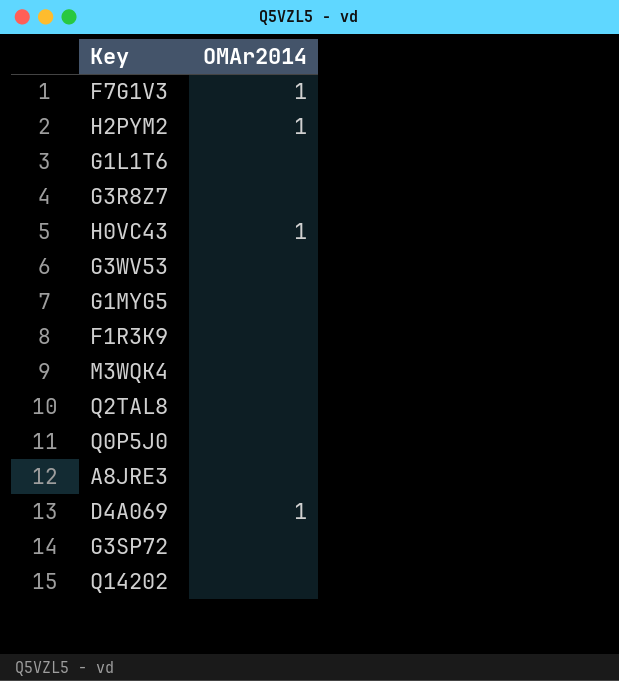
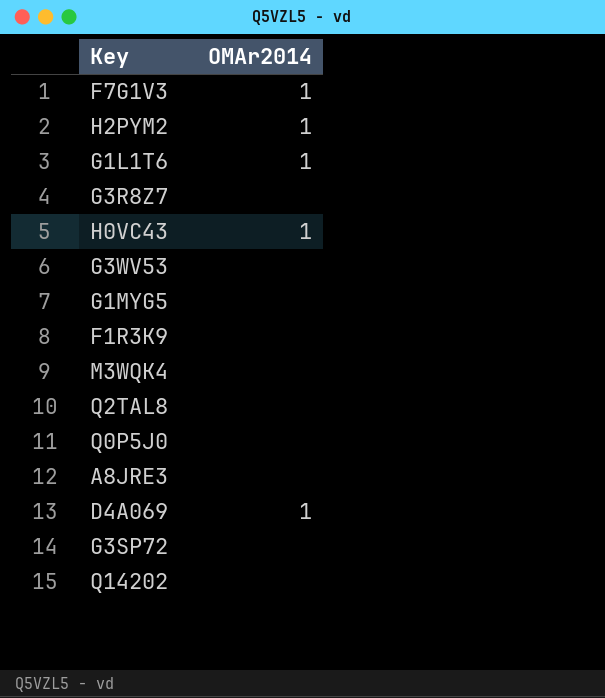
G1L1T6 | OMAr2014: none -> 1

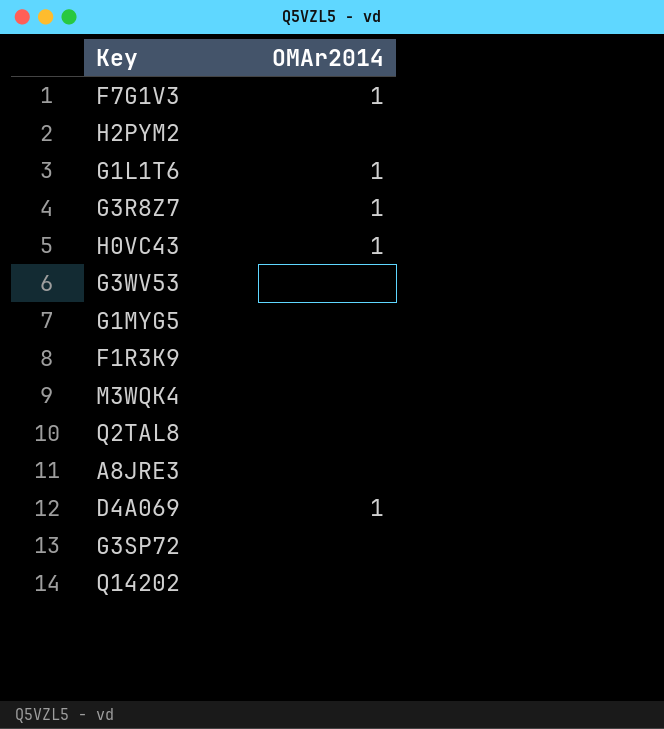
row Q0P5J0: none -> none
H2PYM2 | OMAr2014: 1 -> none
G3R8Z7 | OMAr2014: none -> 1

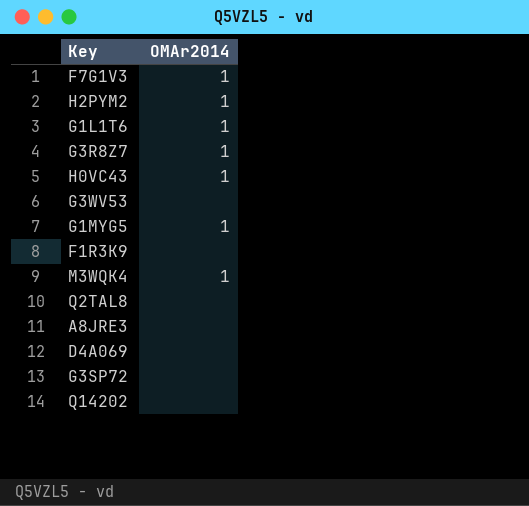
H2PYM2 | OMAr2014: none -> 1
G1MYG5 | OMAr2014: none -> 1
M3WQK4 | OMAr2014: none -> 1
D4A069 | OMAr2014: 1 -> none

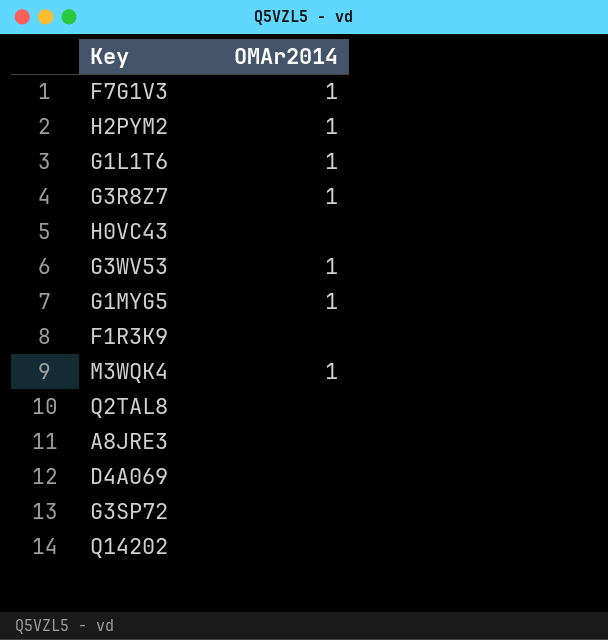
H0VC43 | OMAr2014: 1 -> none
G3WV53 | OMAr2014: none -> 1

